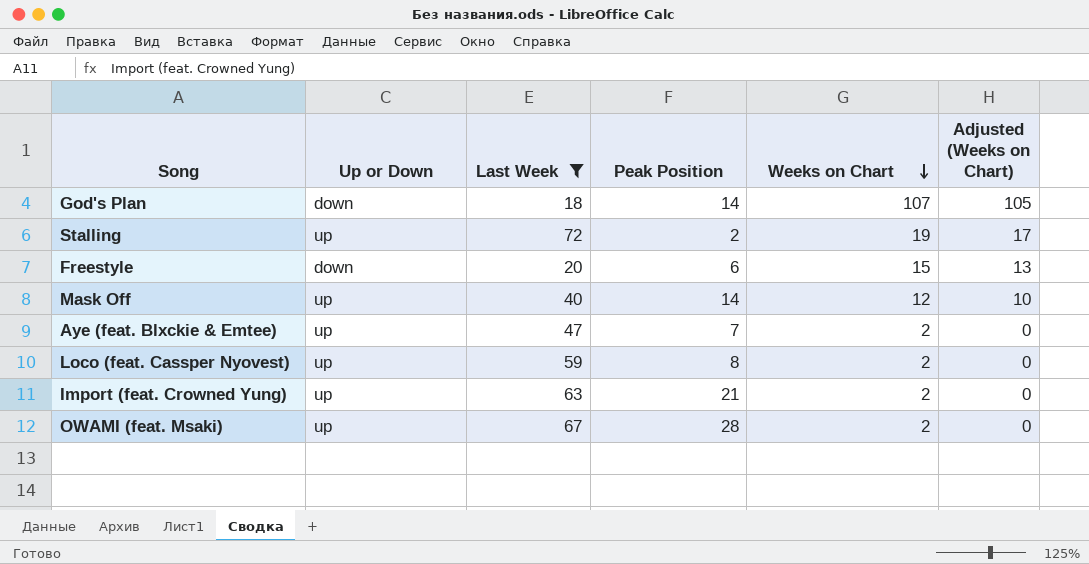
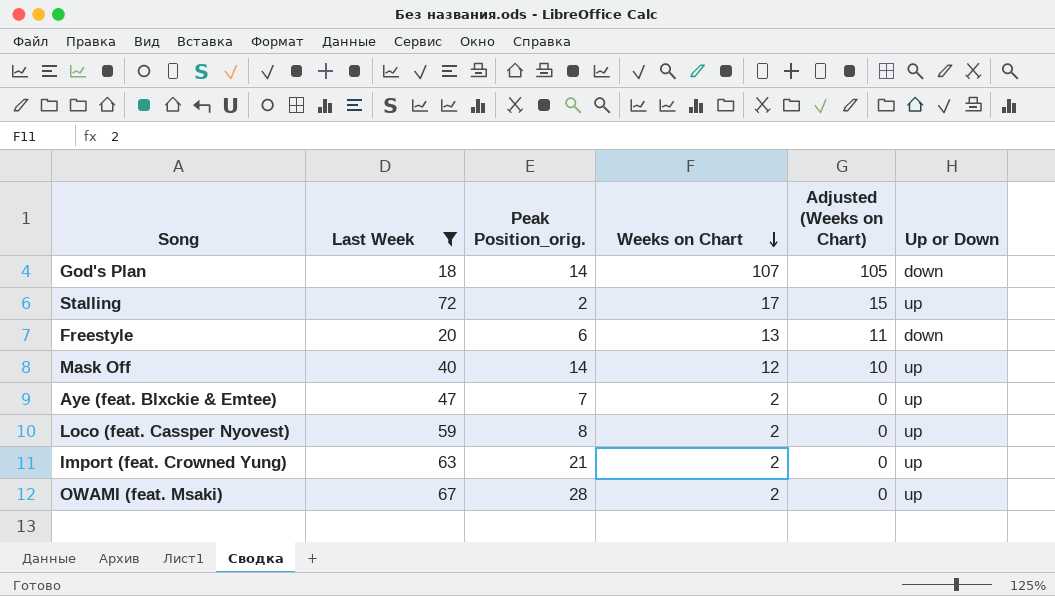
column name: Peak Position -> Peak Position_orig.
column Up or Down | position: 2 -> 6
Stalling | Weeks on Chart: 19 -> 17
Stalling | Adjusted (Weeks on Chart): 17 -> 15
Freestyle | Weeks on Chart: 15 -> 13
Freestyle | Adjusted (Weeks on Chart): 13 -> 11

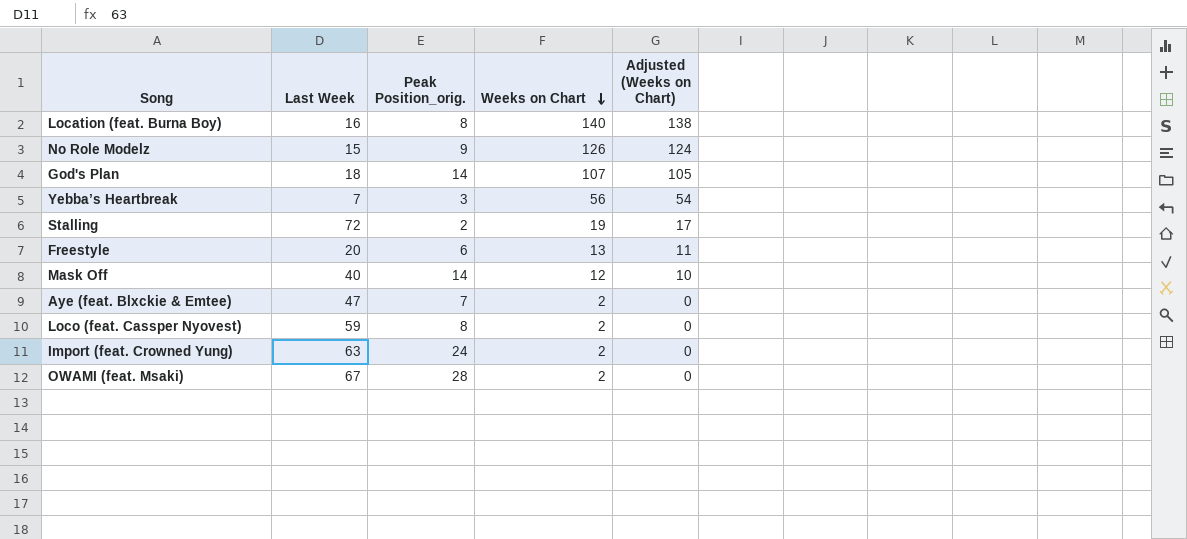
filter: Last Week >= 18 -> none
column Up or Down | position: 6 -> none
Stalling | Weeks on Chart: 17 -> 19
Stalling | Adjusted (Weeks on Chart): 15 -> 17
Import (feat. Crowned Yung) | Peak Position_orig.: 21 -> 24

